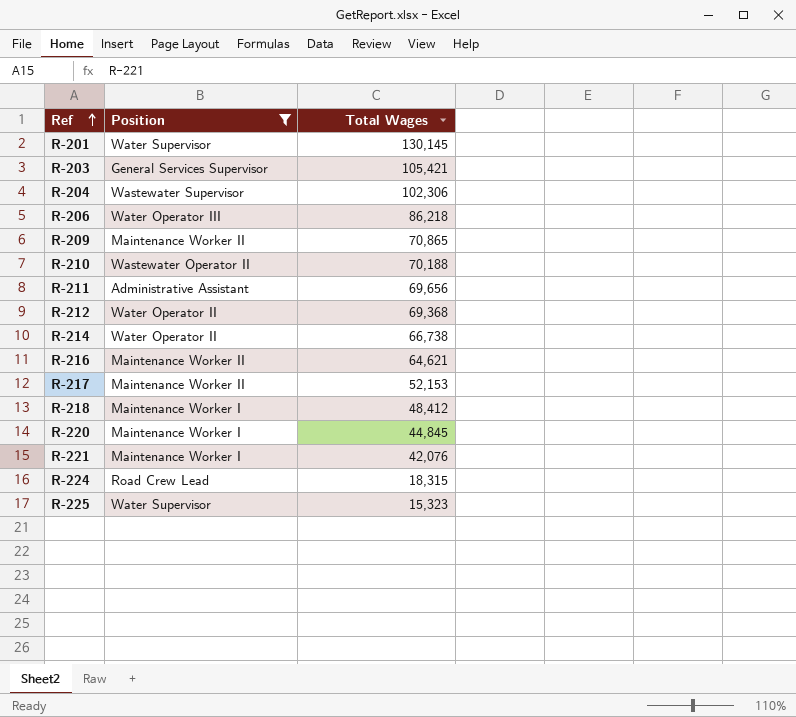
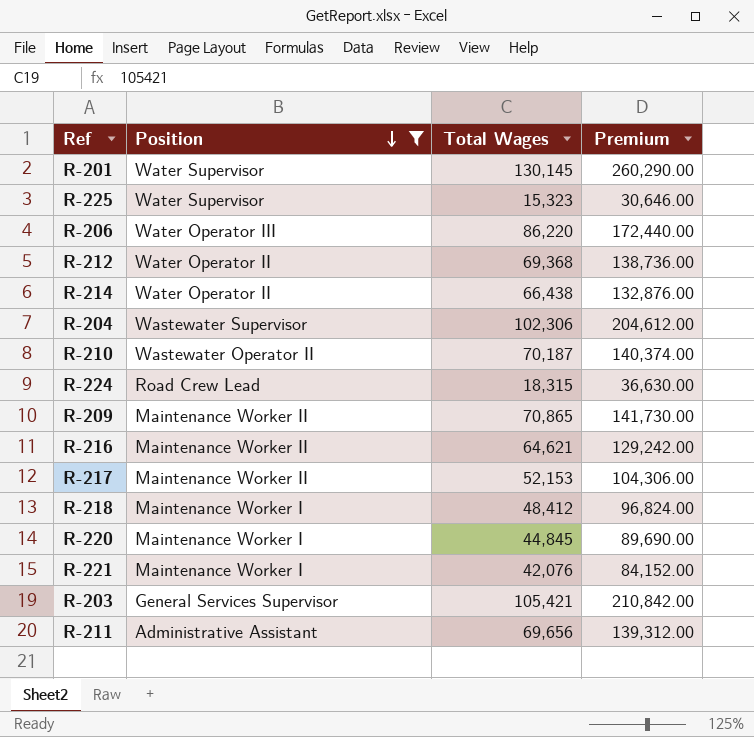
row order: Ref ascending -> Position descending
column Premium | formula: none -> [Total Wages] * 2
R-206 | Total Wages: 86,218 -> 86,220
R-214 | Total Wages: 66,738 -> 66,438
R-210 | Total Wages: 70,188 -> 70,187

